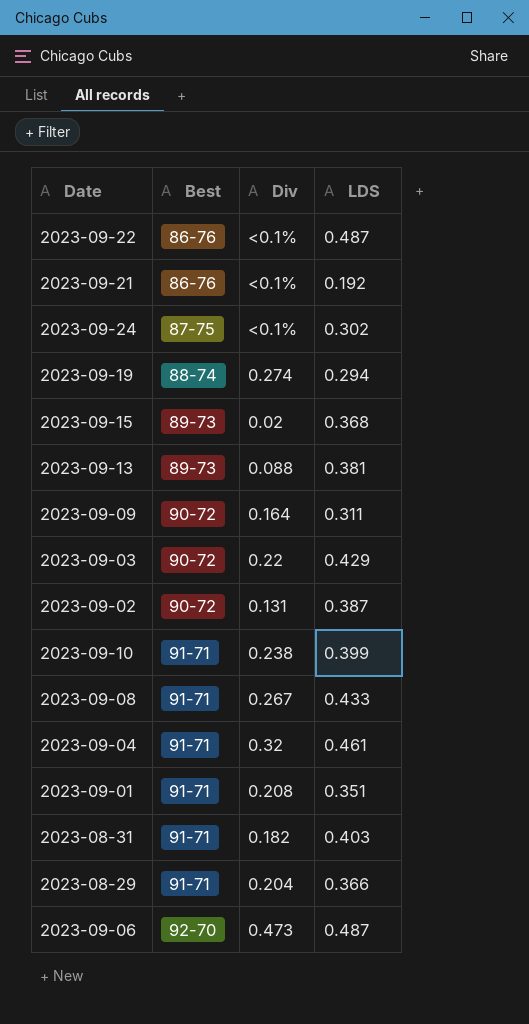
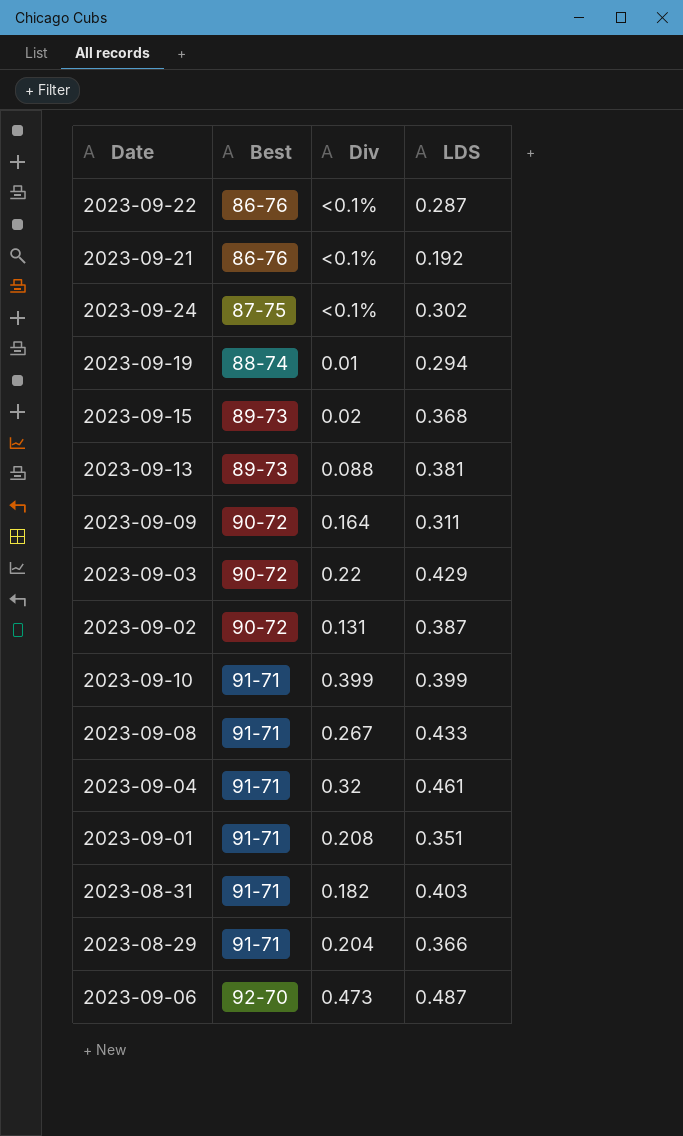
2023-09-22 | LDS: 0.487 -> 0.287
2023-09-19 | Div: 0.274 -> 0.01
2023-09-10 | Div: 0.238 -> 0.399

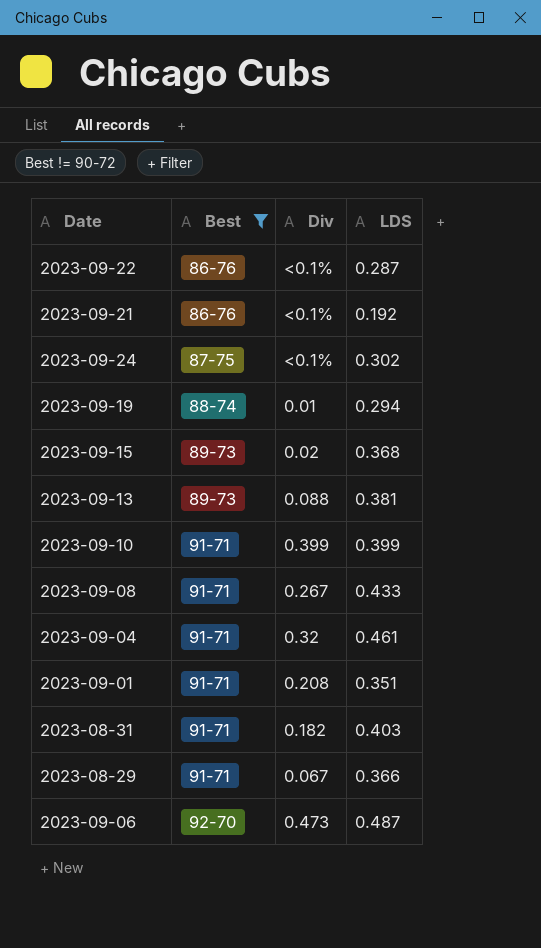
filter: none -> Best != 90-72
2023-08-29 | Div: 0.204 -> 0.067

